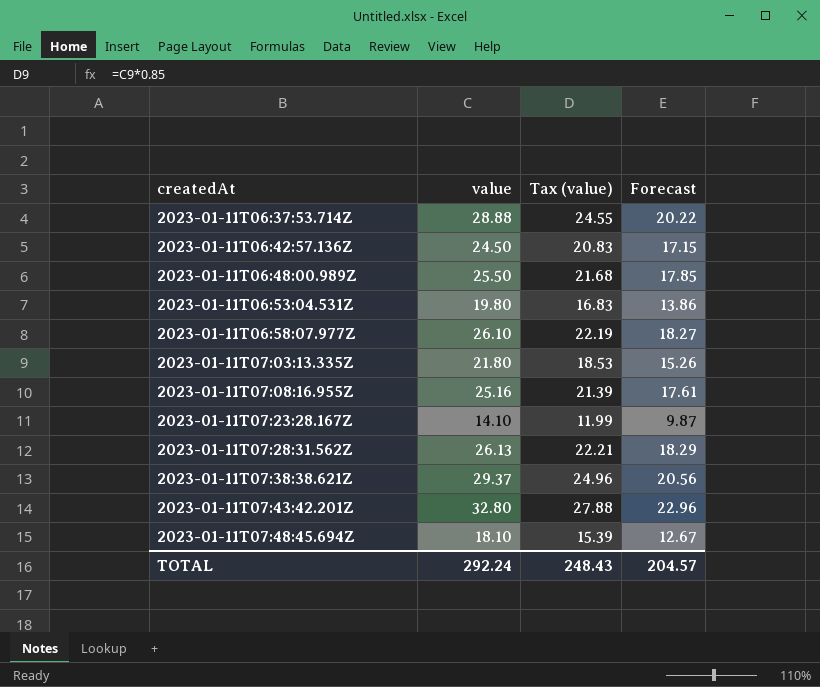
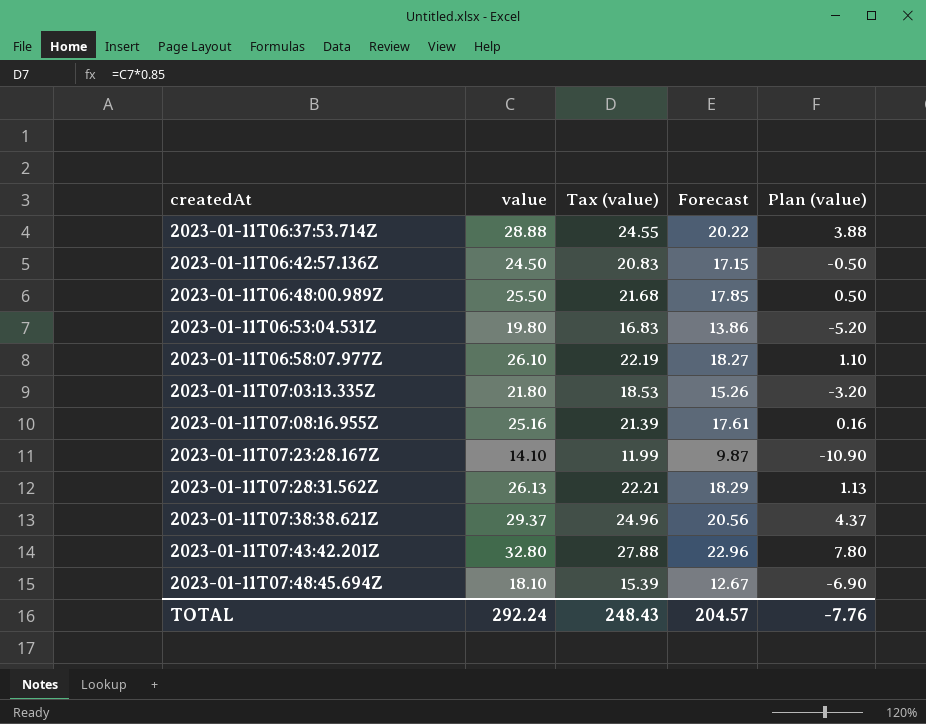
column Plan (value) | formula: none -> [value] - 25

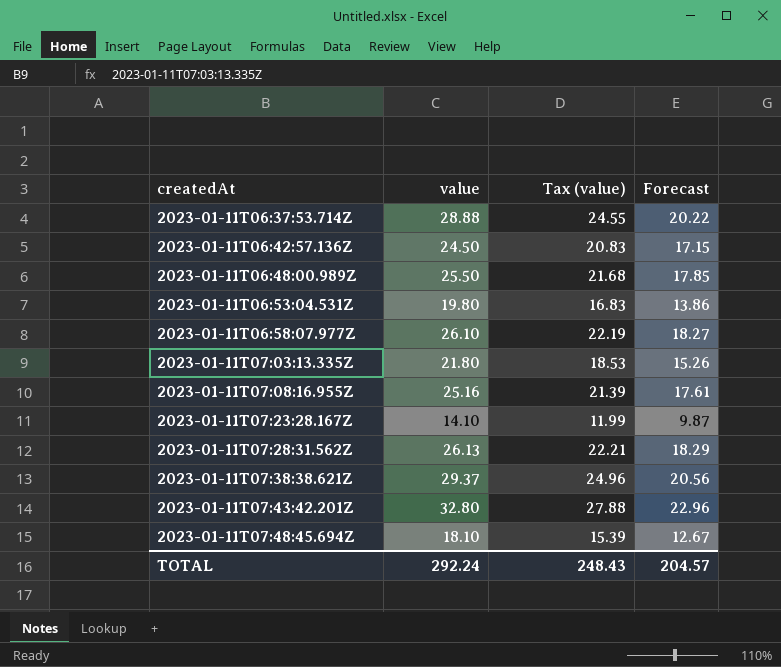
column Plan (value) | formula: [value] - 25 -> none

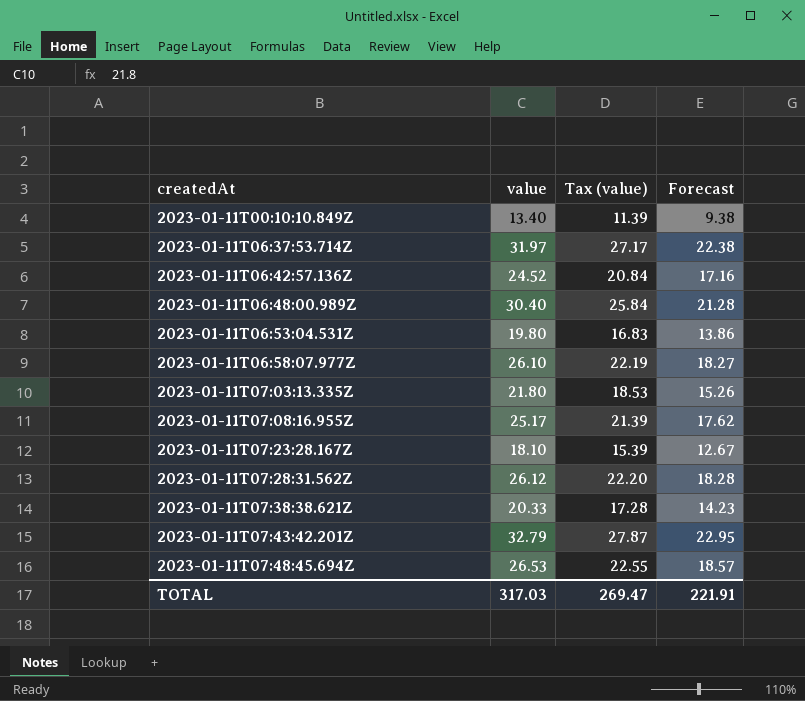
row 2023-01-11T00:10:10.849Z: none -> 13.40 | 11.39 | 9.38
2023-01-11T06:37:53.714Z | value: 28.88 -> 31.97
2023-01-11T06:37:53.714Z | Tax (value): 24.55 -> 27.17
2023-01-11T06:37:53.714Z | Forecast: 20.22 -> 22.38
2023-01-11T06:42:57.136Z | value: 24.50 -> 24.52
2023-01-11T06:42:57.136Z | Tax (value): 20.83 -> 20.84
2023-01-11T06:42:57.136Z | Forecast: 17.15 -> 17.16
2023-01-11T06:48:00.989Z | value: 25.50 -> 30.40
2023-01-11T06:48:00.989Z | Tax (value): 21.68 -> 25.84
2023-01-11T06:48:00.989Z | Forecast: 17.85 -> 21.28
2023-01-11T07:08:16.955Z | value: 25.16 -> 25.17
2023-01-11T07:08:16.955Z | Forecast: 17.61 -> 17.62
2023-01-11T07:23:28.167Z | value: 14.10 -> 18.10
2023-01-11T07:23:28.167Z | Tax (value): 11.99 -> 15.39
2023-01-11T07:23:28.167Z | Forecast: 9.87 -> 12.67
2023-01-11T07:28:31.562Z | value: 26.13 -> 26.12
2023-01-11T07:28:31.562Z | Tax (value): 22.21 -> 22.20
2023-01-11T07:28:31.562Z | Forecast: 18.29 -> 18.28
2023-01-11T07:38:38.621Z | value: 29.37 -> 20.33
2023-01-11T07:38:38.621Z | Tax (value): 24.96 -> 17.28
2023-01-11T07:38:38.621Z | Forecast: 20.56 -> 14.23
2023-01-11T07:43:42.201Z | value: 32.80 -> 32.79
2023-01-11T07:43:42.201Z | Tax (value): 27.88 -> 27.87
2023-01-11T07:43:42.201Z | Forecast: 22.96 -> 22.95
2023-01-11T07:48:45.694Z | value: 18.10 -> 26.53
2023-01-11T07:48:45.694Z | Tax (value): 15.39 -> 22.55
2023-01-11T07:48:45.694Z | Forecast: 12.67 -> 18.57
TOTAL | value: 292.24 -> 317.03
TOTAL | Tax (value): 248.43 -> 269.47
TOTAL | Forecast: 204.57 -> 221.91

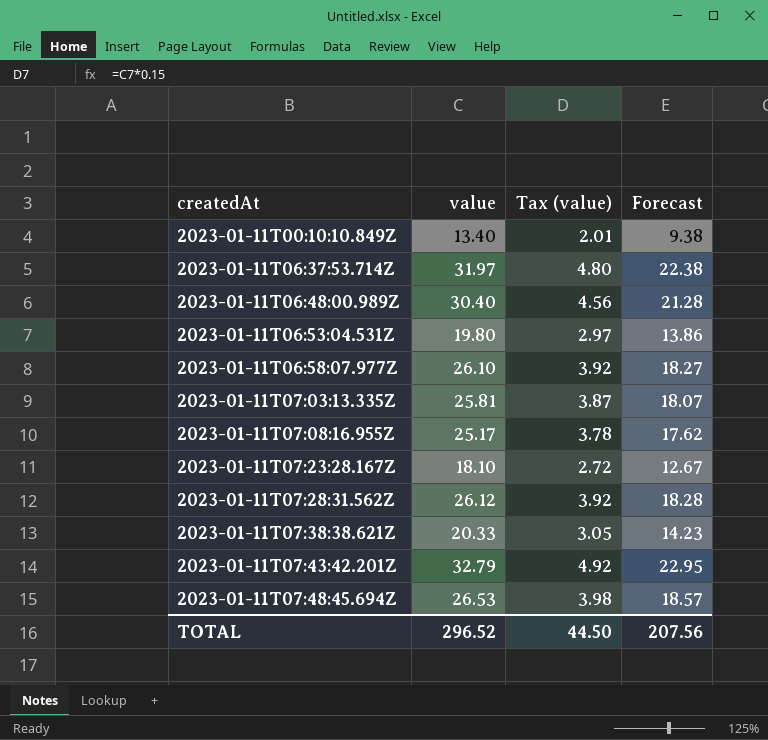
column Tax (value) | formula: [value] * 0.85 -> [value] * 0.15
row 2023-01-11T06:42:57.136Z: 24.52 | 20.84 | 17.16 -> none
2023-01-11T07:03:13.335Z | value: 21.80 -> 25.81
2023-01-11T07:03:13.335Z | Forecast: 15.26 -> 18.07
TOTAL | value: 317.03 -> 296.52
TOTAL | Tax (value): 269.47 -> 44.50
TOTAL | Forecast: 221.91 -> 207.56

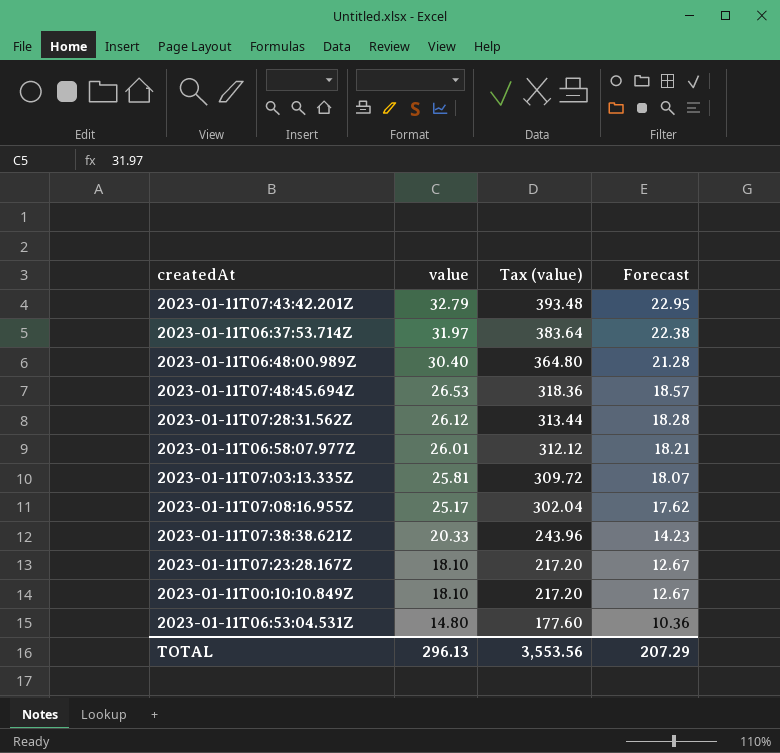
row order: createdAt ascending -> value descending
column Tax (value) | formula: [value] * 0.15 -> [value] * 12
2023-01-11T06:58:07.977Z | value: 26.10 -> 26.01
2023-01-11T06:58:07.977Z | Forecast: 18.27 -> 18.21
2023-01-11T00:10:10.849Z | value: 13.40 -> 18.10
2023-01-11T00:10:10.849Z | Forecast: 9.38 -> 12.67
2023-01-11T06:53:04.531Z | value: 19.80 -> 14.80
2023-01-11T06:53:04.531Z | Forecast: 13.86 -> 10.36
TOTAL | value: 296.52 -> 296.13
TOTAL | Tax (value): 44.50 -> 3,553.56
TOTAL | Forecast: 207.56 -> 207.29

